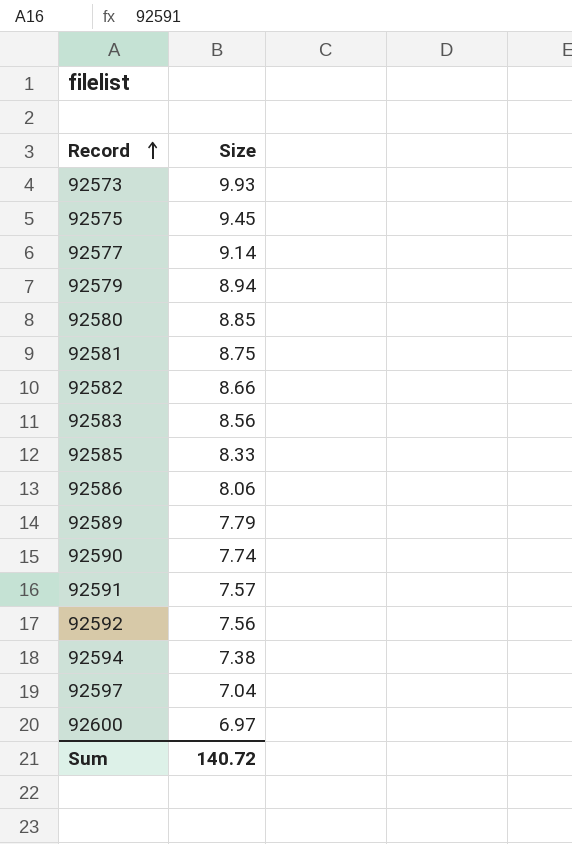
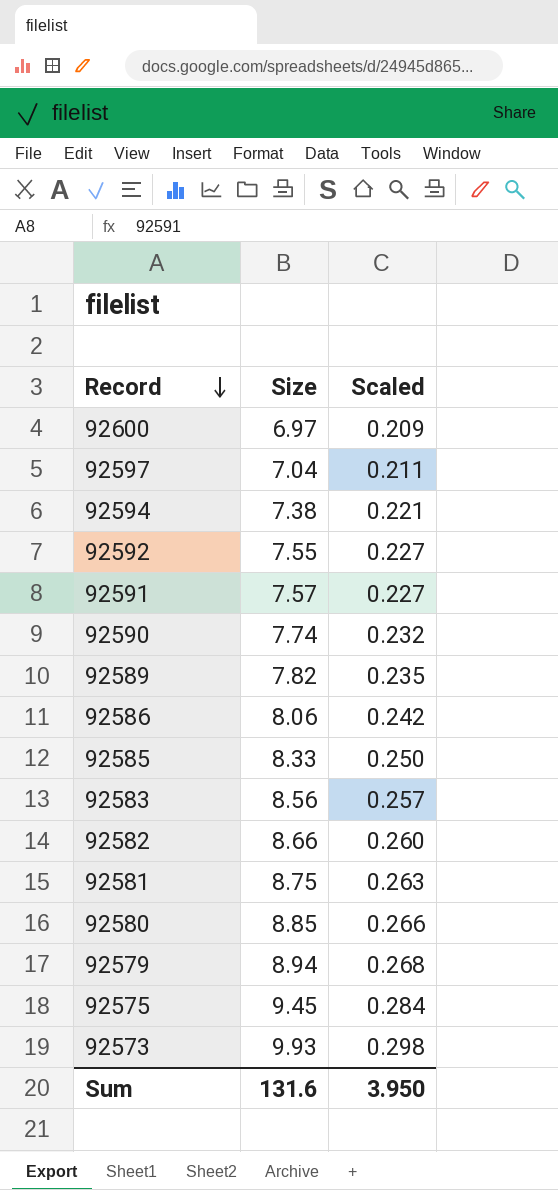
row order: Record ascending -> Record descending
column Scaled | formula: none -> [Size] * 0.03
row 92577: 9.14 -> none
92592 | Size: 7.56 -> 7.55
92589 | Size: 7.79 -> 7.82
Sum | Size: 140.72 -> 131.6

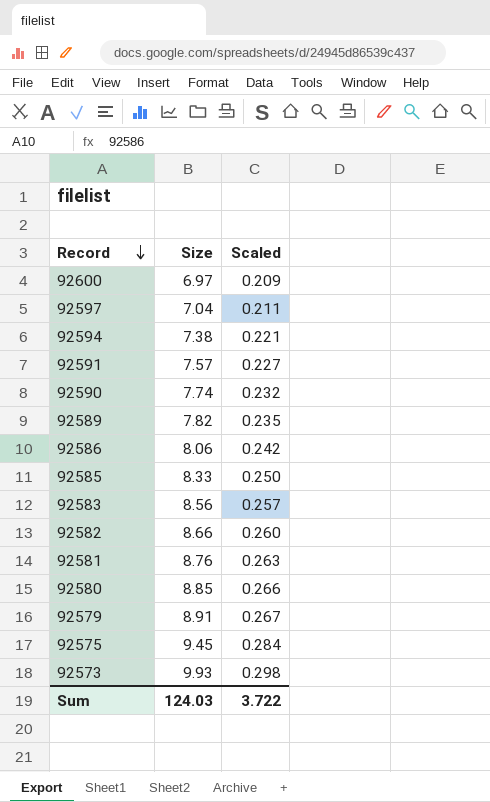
row 92592: 7.55 | 0.227 -> none
92581 | Size: 8.75 -> 8.76
92579 | Size: 8.94 -> 8.91
92579 | Scaled: 0.268 -> 0.267
Sum | Size: 131.6 -> 124.03
Sum | Scaled: 3.950 -> 3.722

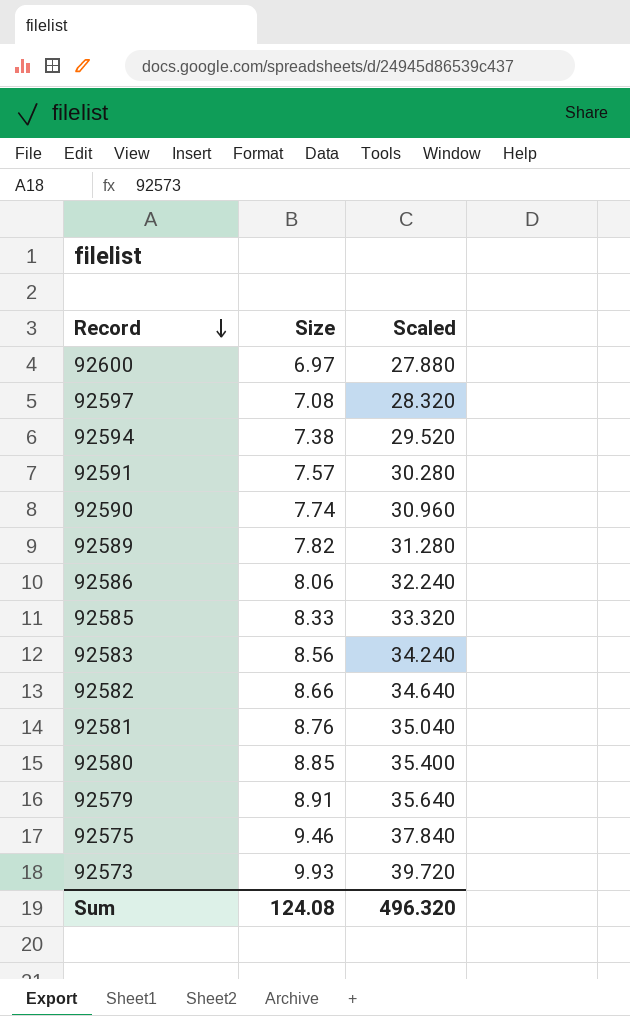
column Scaled | formula: [Size] * 0.03 -> [Size] * 4
92597 | Size: 7.04 -> 7.08
92575 | Size: 9.45 -> 9.46
Sum | Size: 124.03 -> 124.08
Sum | Scaled: 3.722 -> 496.320

